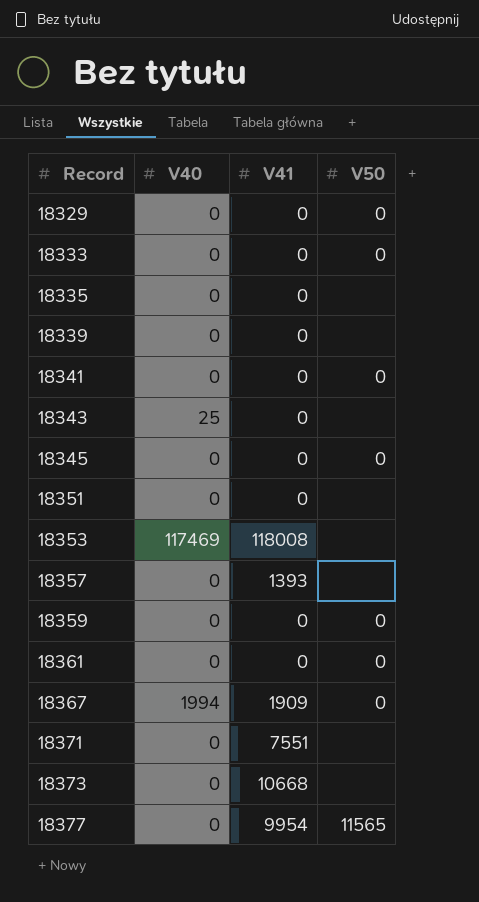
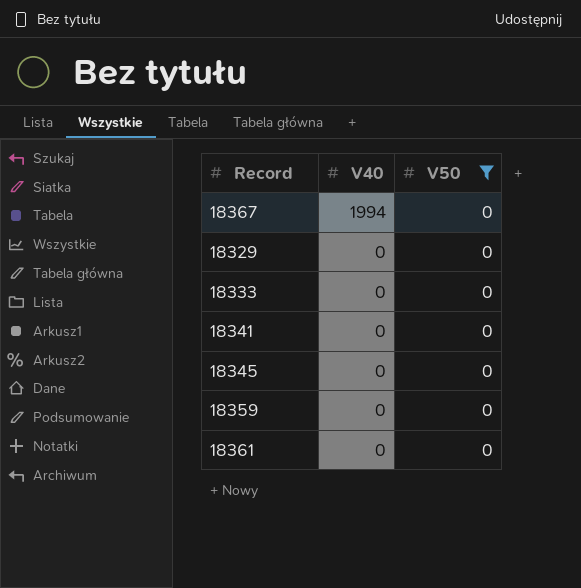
filter: none -> V50 = 0
row order: Record ascending -> V40 descending
column V41 | position: 3 -> none

